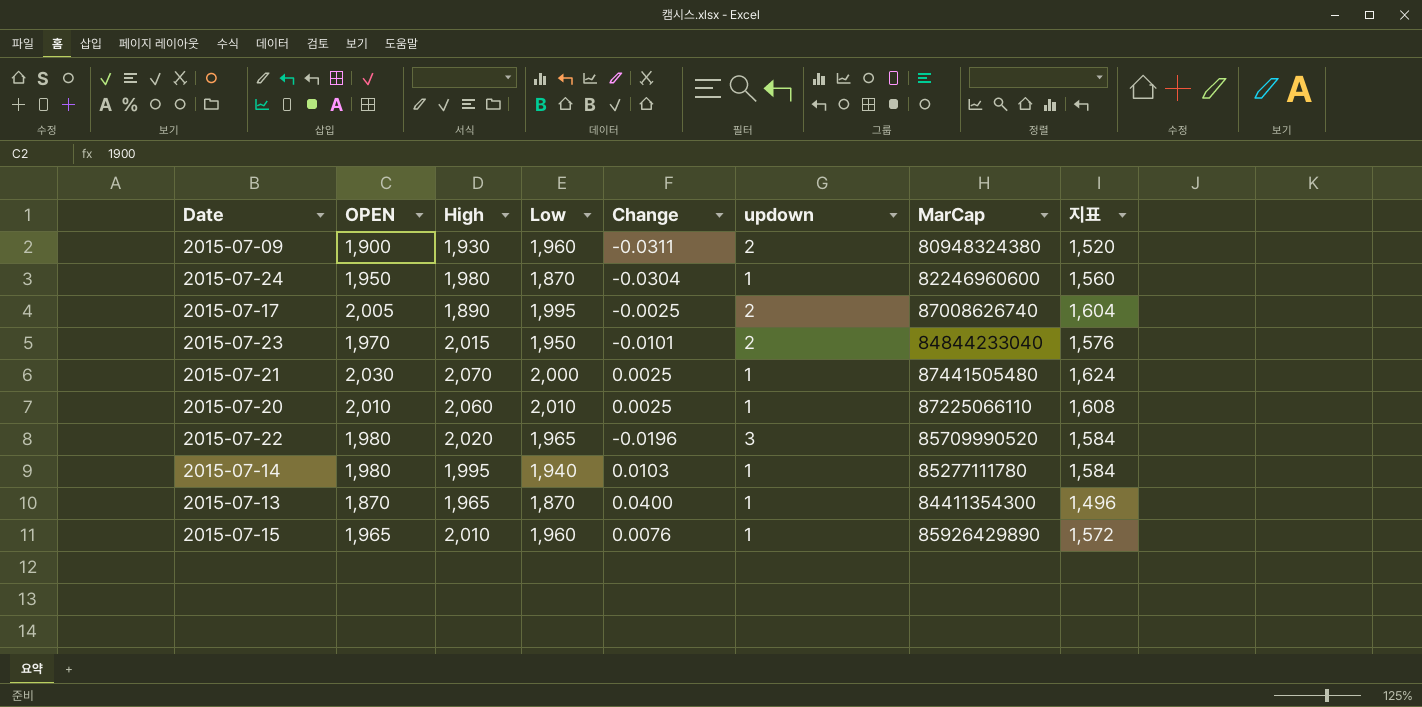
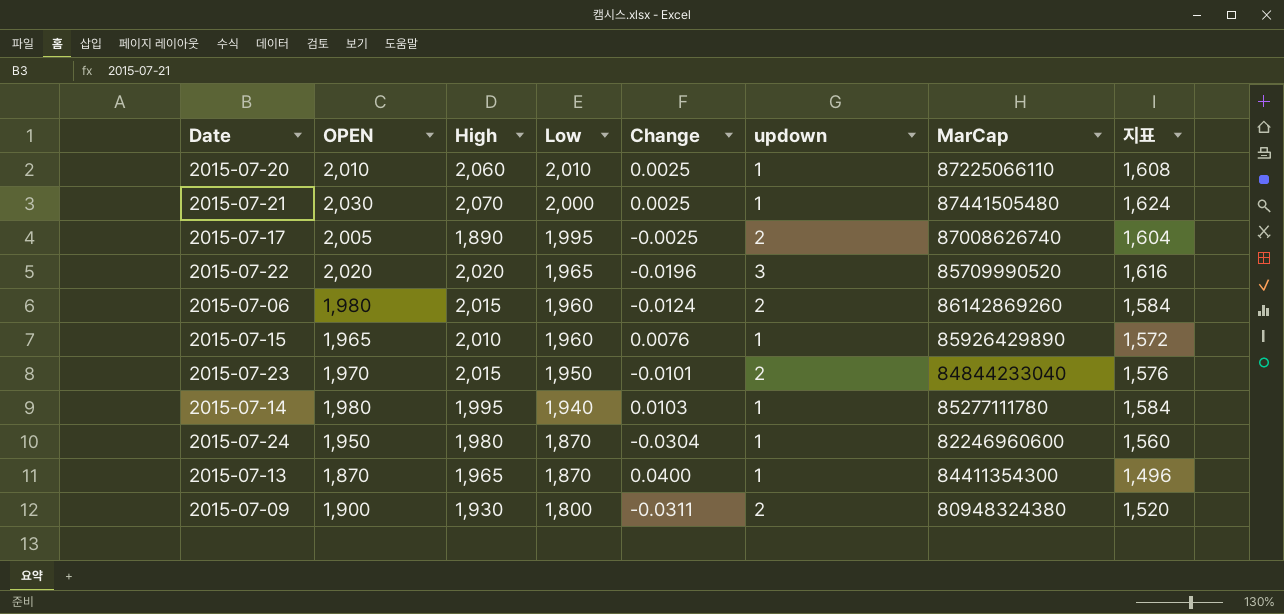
row order: none -> Low descending
2015-07-22 | OPEN: 1,980 -> 2,020
2015-07-22 | 지표: 1,584 -> 1,616
row 2015-07-06: none -> 1,980 | 2,015 | 1,960 | -0.0124 | 2 | 86142869260 | 1,584
2015-07-09 | Low: 1,960 -> 1,800

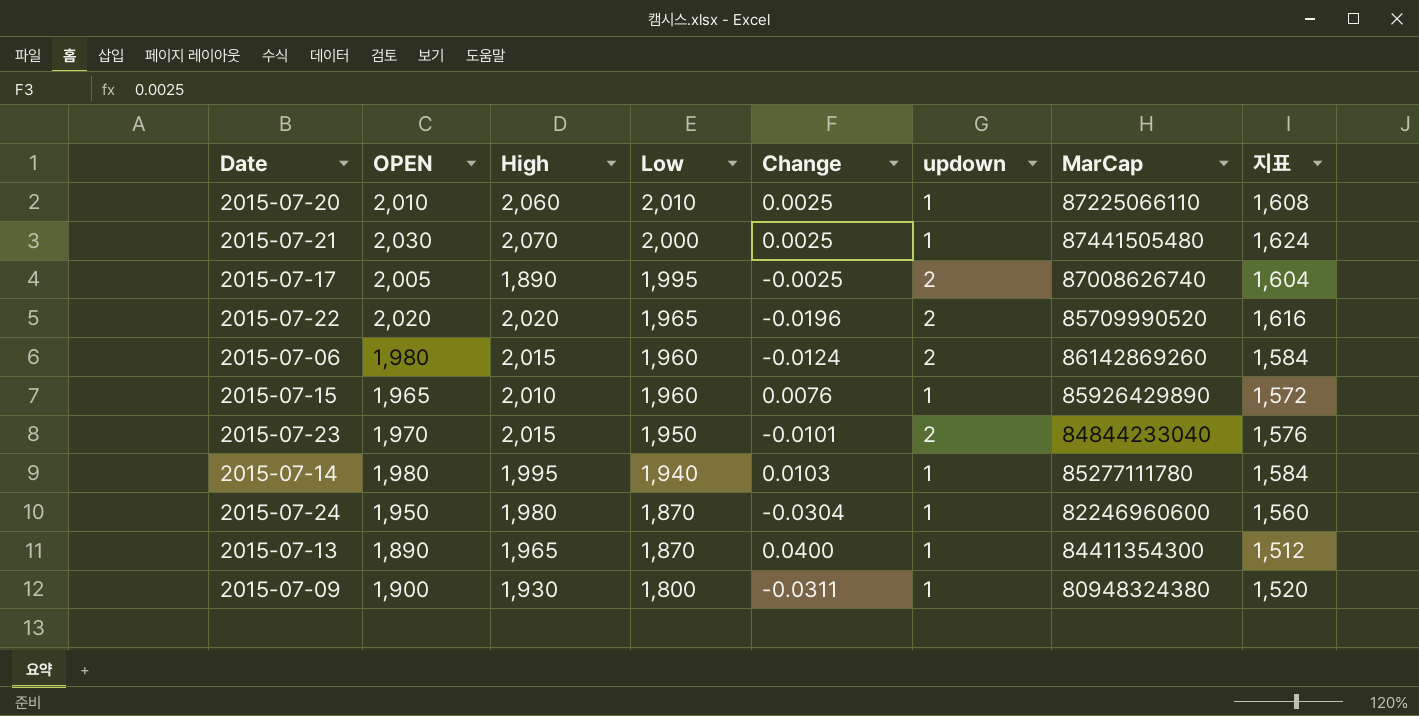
2015-07-22 | updown: 3 -> 2
2015-07-13 | OPEN: 1,870 -> 1,890
2015-07-13 | 지표: 1,496 -> 1,512
2015-07-09 | updown: 2 -> 1

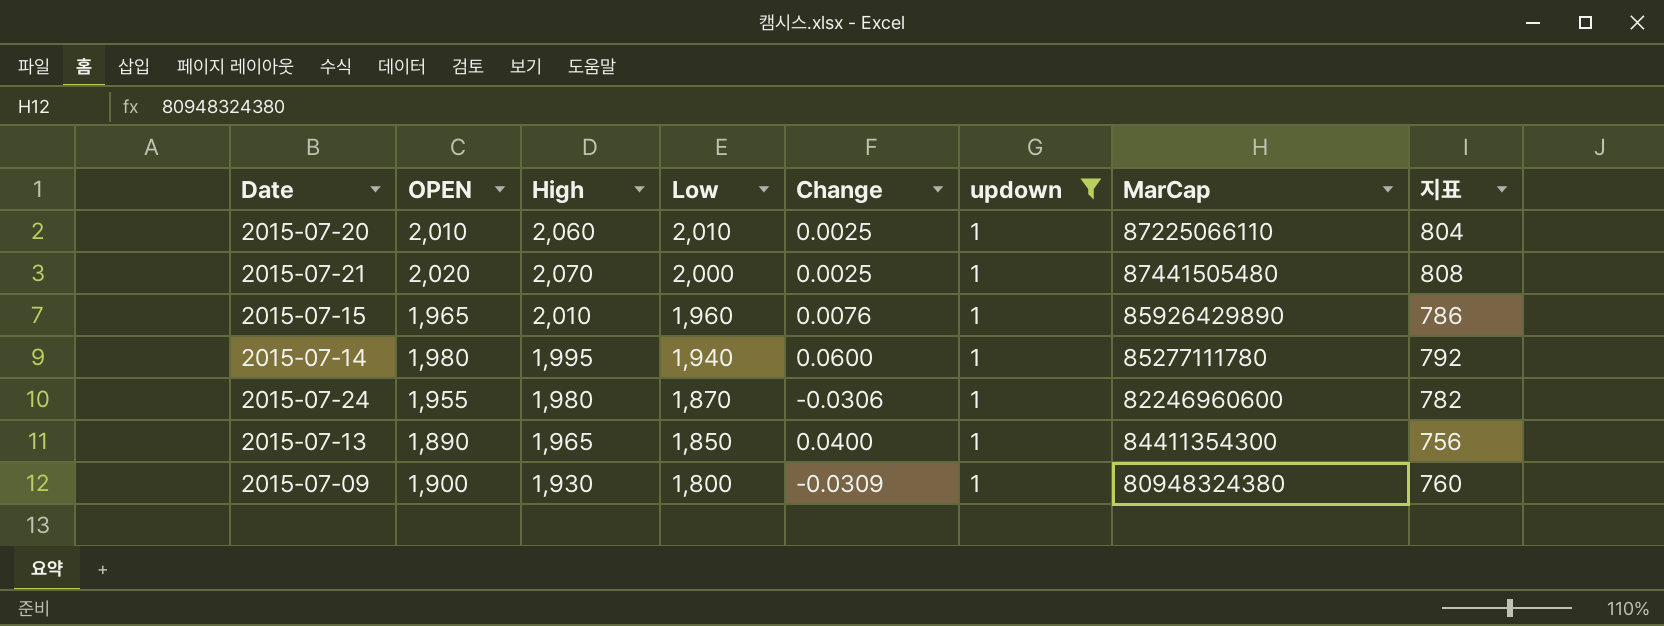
filter: none -> updown = 1
column 지표 | formula: [OPEN] * 0.8 -> [OPEN] * 0.4
2015-07-21 | OPEN: 2,030 -> 2,020
2015-07-14 | Change: 0.0103 -> 0.0600
2015-07-24 | OPEN: 1,950 -> 1,955
2015-07-24 | Change: -0.0304 -> -0.0306
2015-07-13 | Low: 1,870 -> 1,850
2015-07-09 | Change: -0.0311 -> -0.0309

